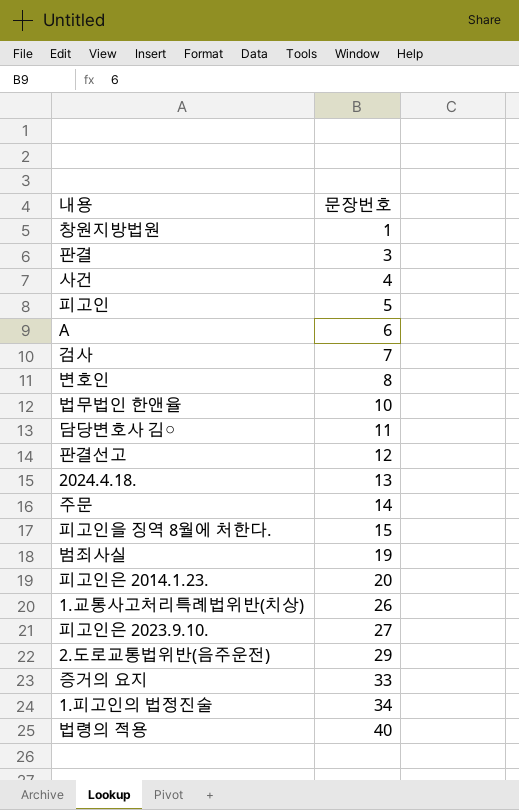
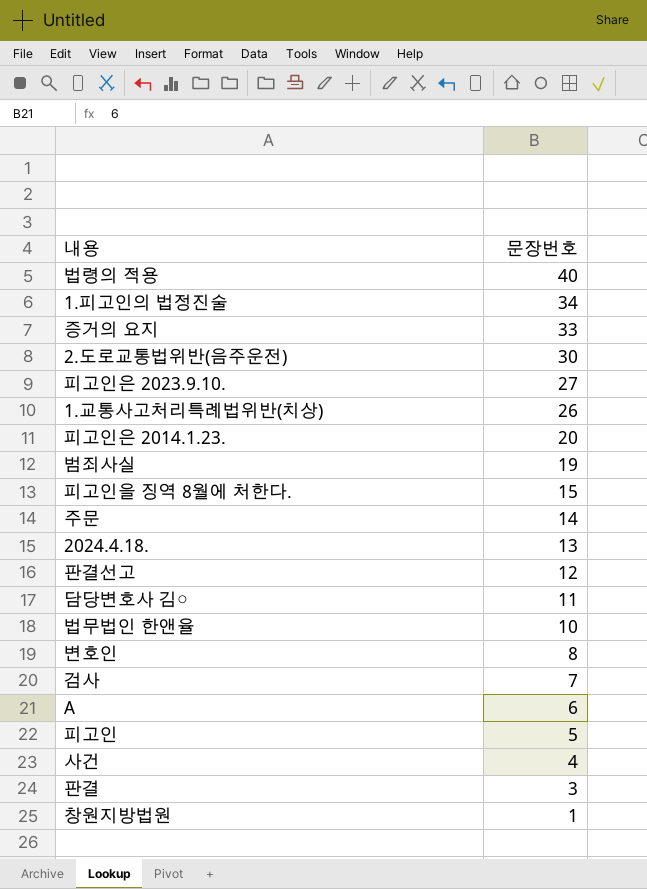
row order: 문장번호 ascending -> 문장번호 descending
2.도로교통법위반(음주운전) | 문장번호: 29 -> 30

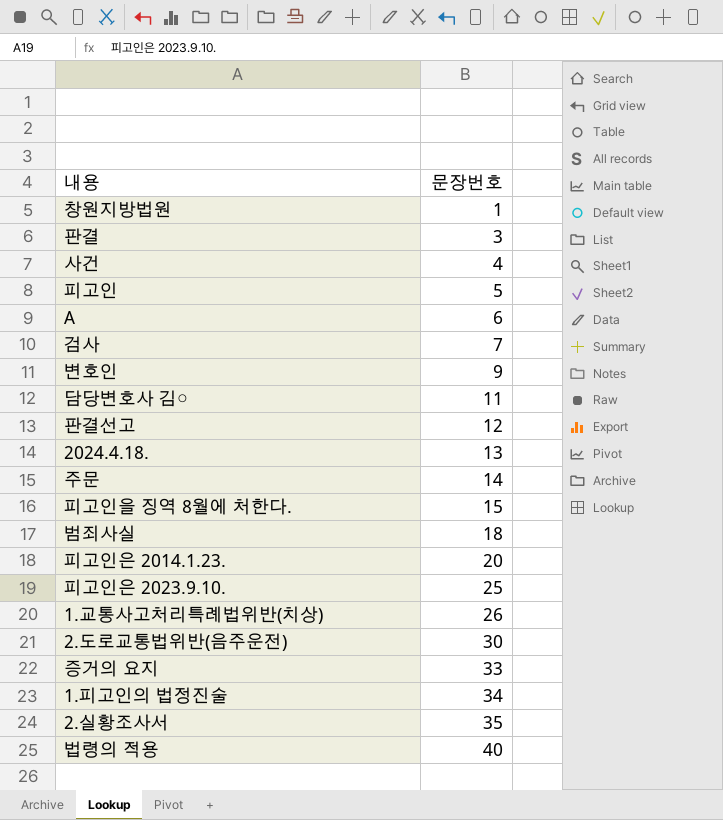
row order: 문장번호 descending -> 문장번호 ascending
row 법무법인 한앤율: 10 -> none
변호인 | 문장번호: 8 -> 9
범죄사실 | 문장번호: 19 -> 18
피고인은 2023.9.10. | 문장번호: 27 -> 25
row 2.실황조사서: none -> 35

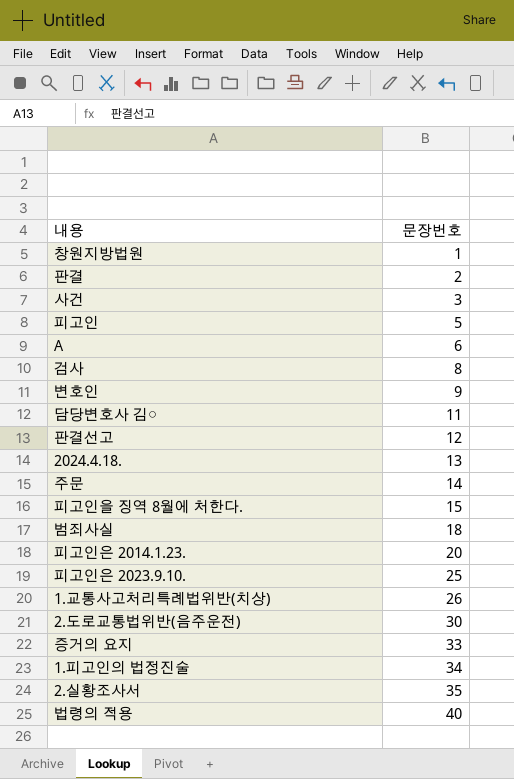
판결 | 문장번호: 3 -> 2
사건 | 문장번호: 4 -> 3
검사 | 문장번호: 7 -> 8

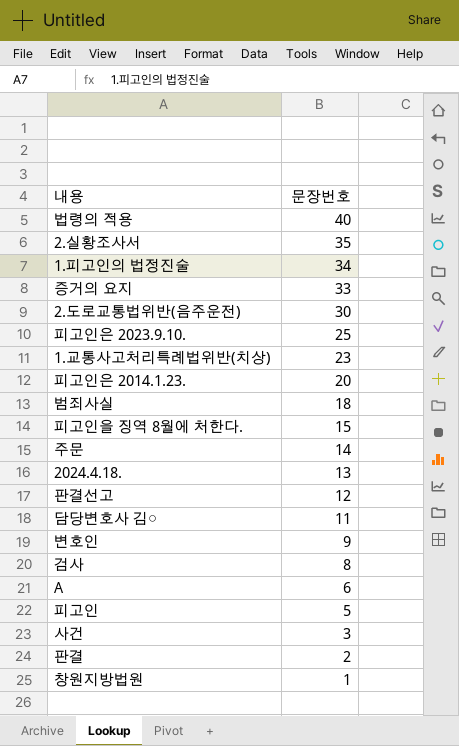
row order: 문장번호 ascending -> 문장번호 descending
1.교통사고처리특례법위반(치상) | 문장번호: 26 -> 23

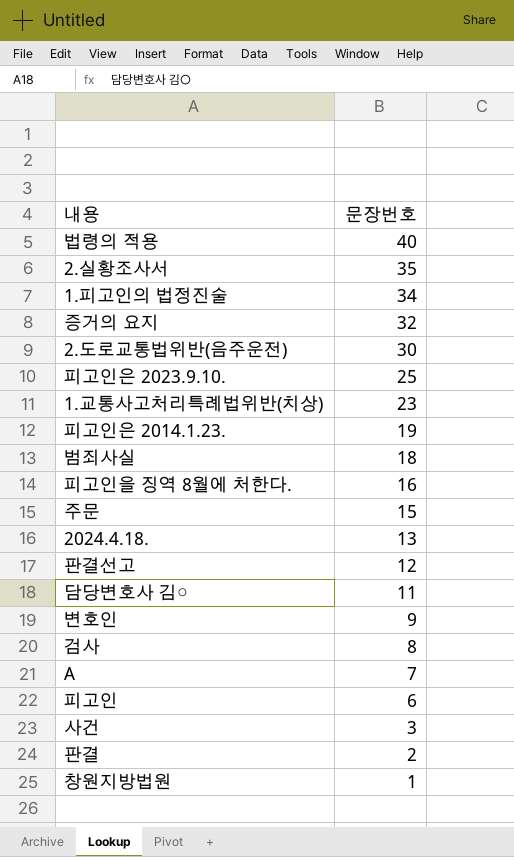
증거의 요지 | 문장번호: 33 -> 32
피고인은 2014.1.23. | 문장번호: 20 -> 19
피고인을 징역 8월에 처한다. | 문장번호: 15 -> 16
주문 | 문장번호: 14 -> 15
A | 문장번호: 6 -> 7
피고인 | 문장번호: 5 -> 6

